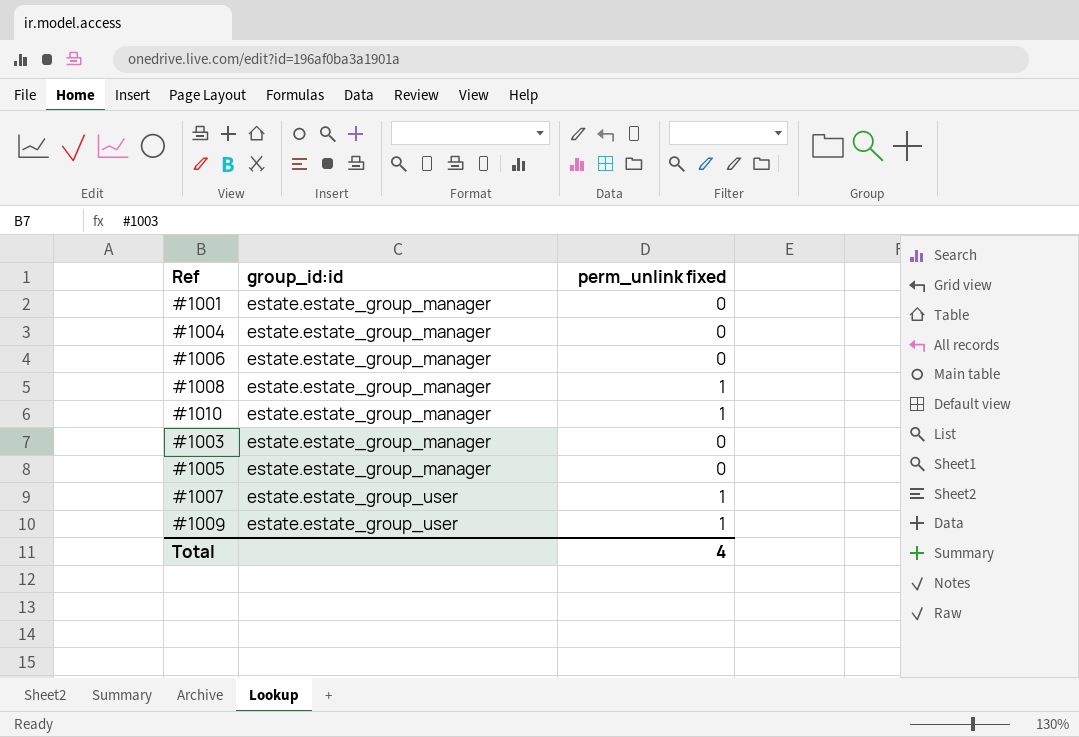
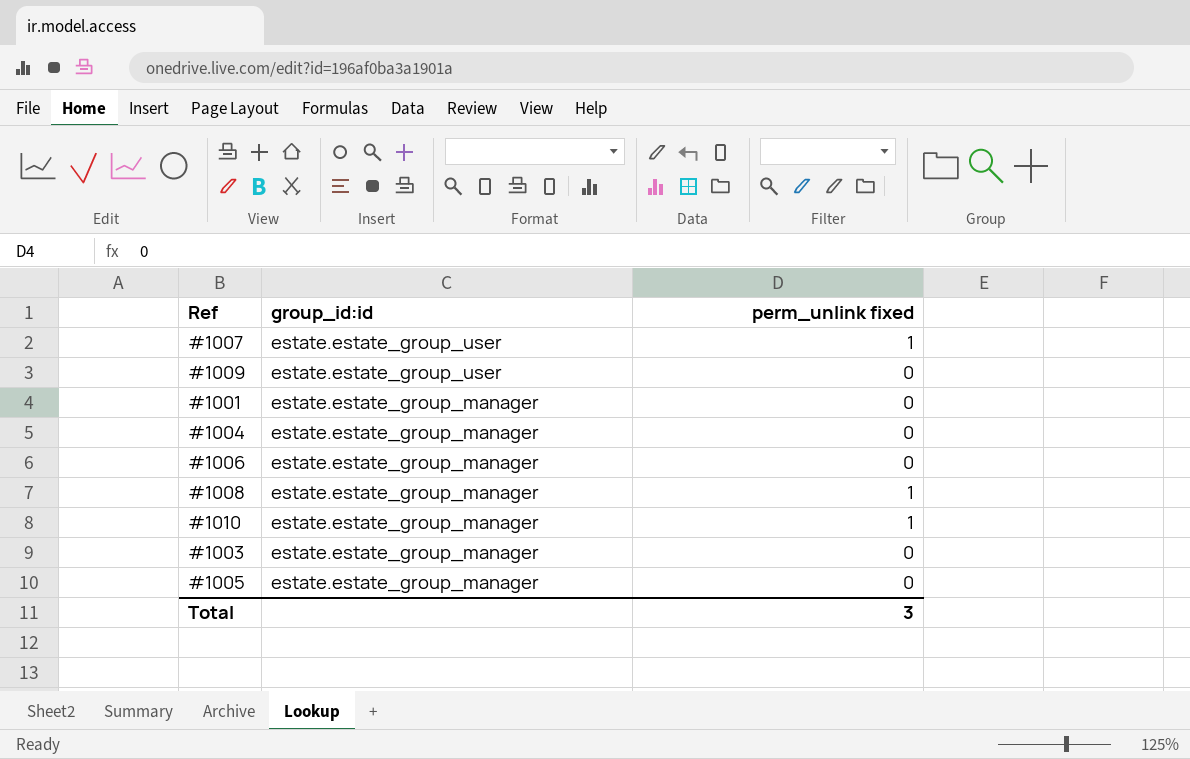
row order: group_id:id ascending -> group_id:id descending
#1009 | perm_unlink fixed: 1 -> 0
Total | perm_unlink fixed: 4 -> 3

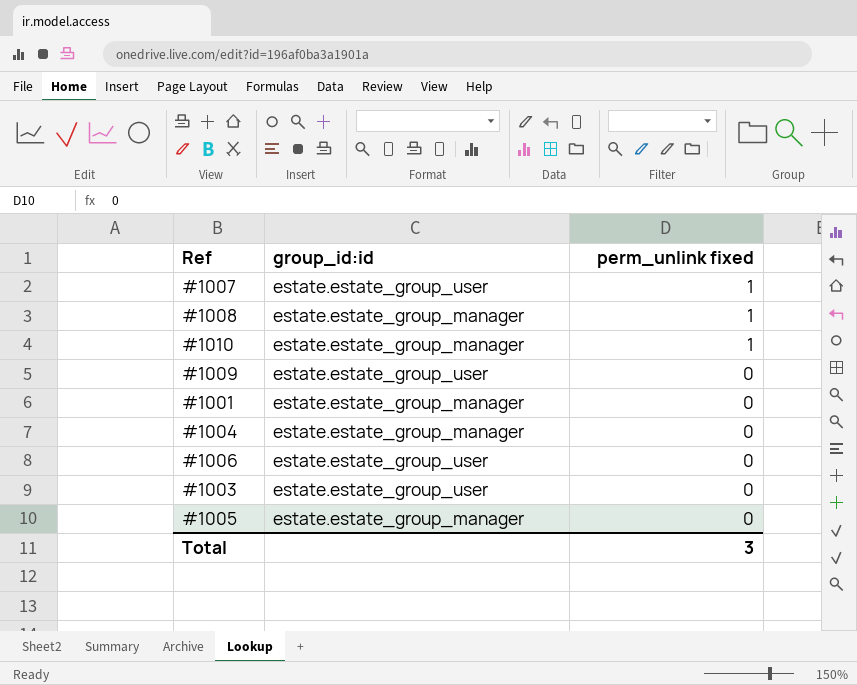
row order: group_id:id descending -> perm_unlink fixed descending
#1006 | group_id:id: estate.estate_group_manager -> estate.estate_group_user
#1003 | group_id:id: estate.estate_group_manager -> estate.estate_group_user

